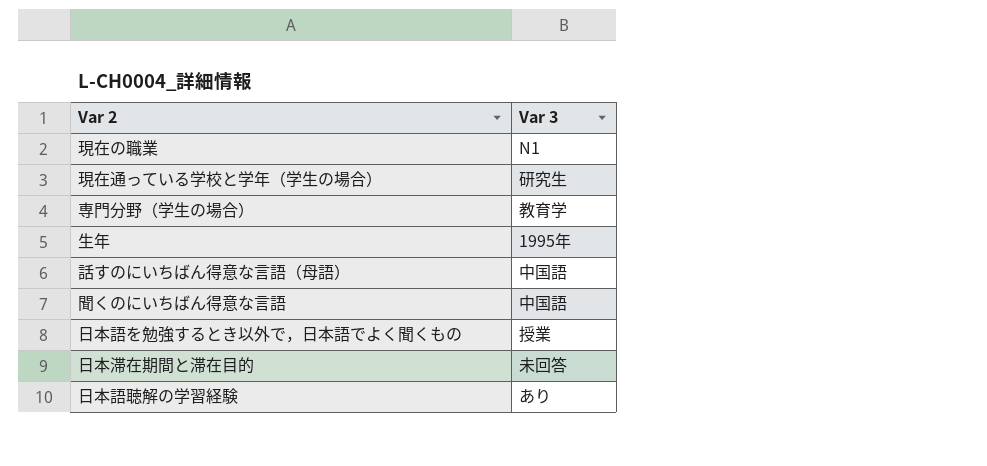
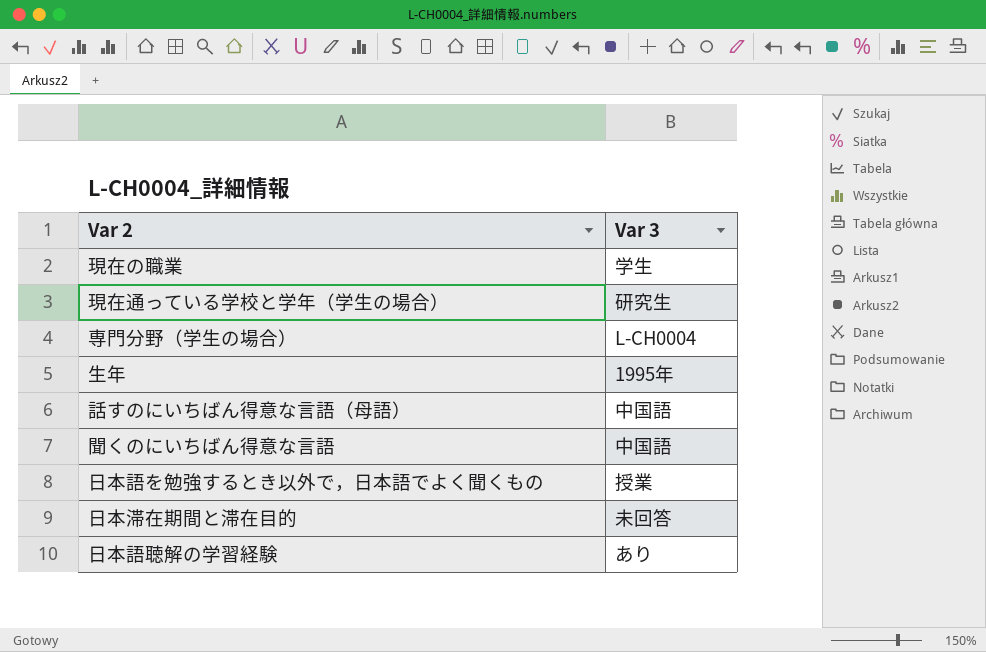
現在の職業 | Var 3: N1 -> 学生
専門分野（学生の場合） | Var 3: 教育学 -> L-CH0004

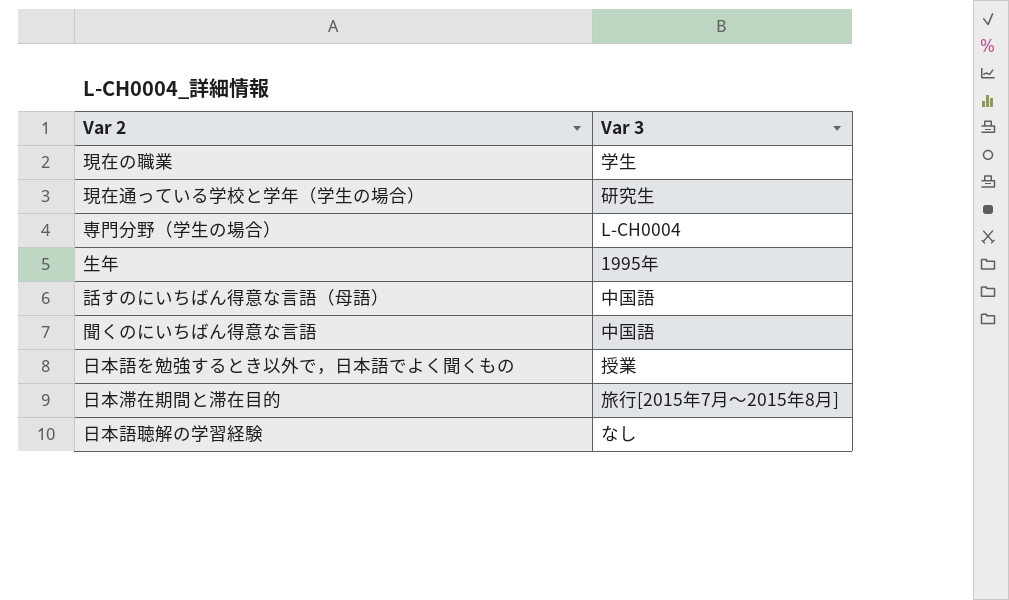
日本滞在期間と滞在目的 | Var 3: 未回答 -> 旅行[2015年7月～2015年8月]
日本語聴解の学習経験 | Var 3: あり -> なし

